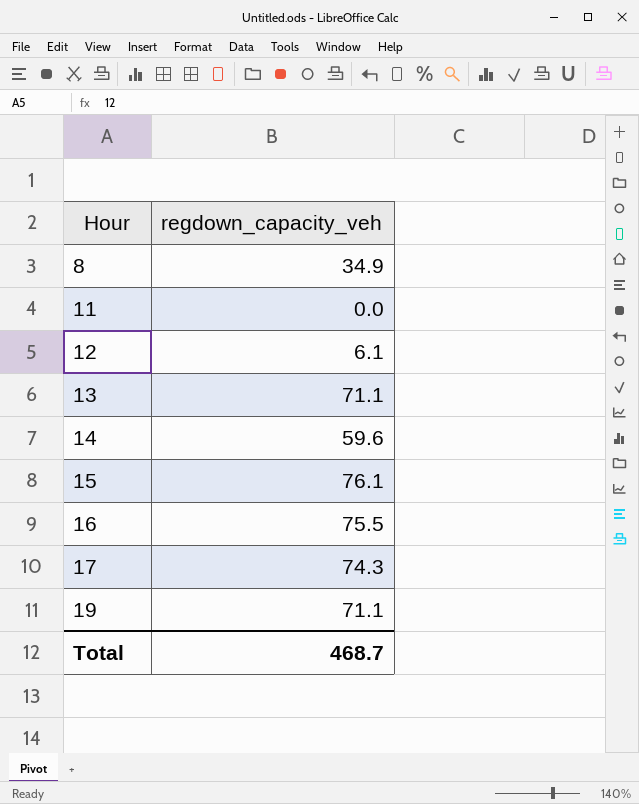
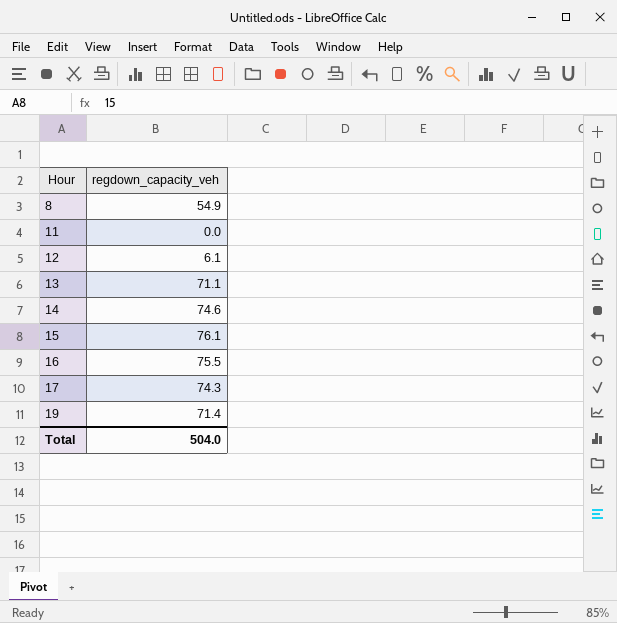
8 | regdown_capacity_veh: 34.9 -> 54.9
14 | regdown_capacity_veh: 59.6 -> 74.6
19 | regdown_capacity_veh: 71.1 -> 71.4
Total | regdown_capacity_veh: 468.7 -> 504.0

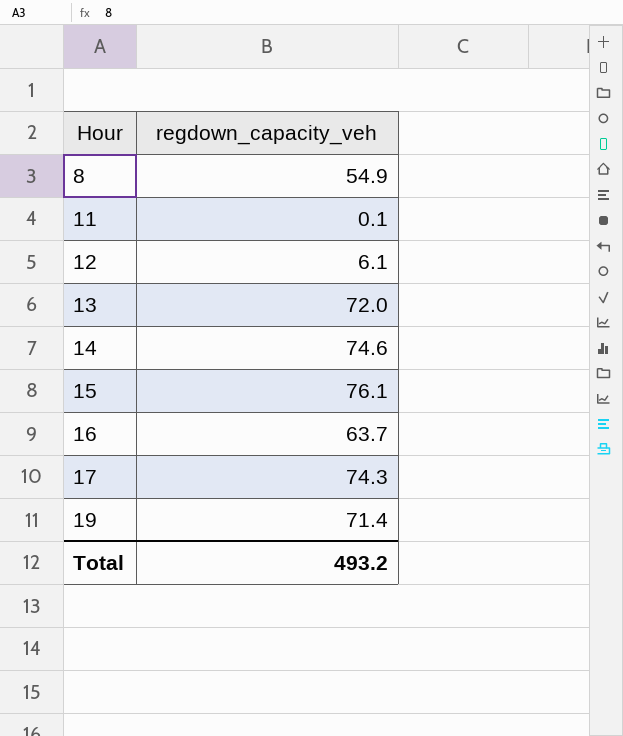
11 | regdown_capacity_veh: 0.0 -> 0.1
13 | regdown_capacity_veh: 71.1 -> 72.0
16 | regdown_capacity_veh: 75.5 -> 63.7
Total | regdown_capacity_veh: 504.0 -> 493.2

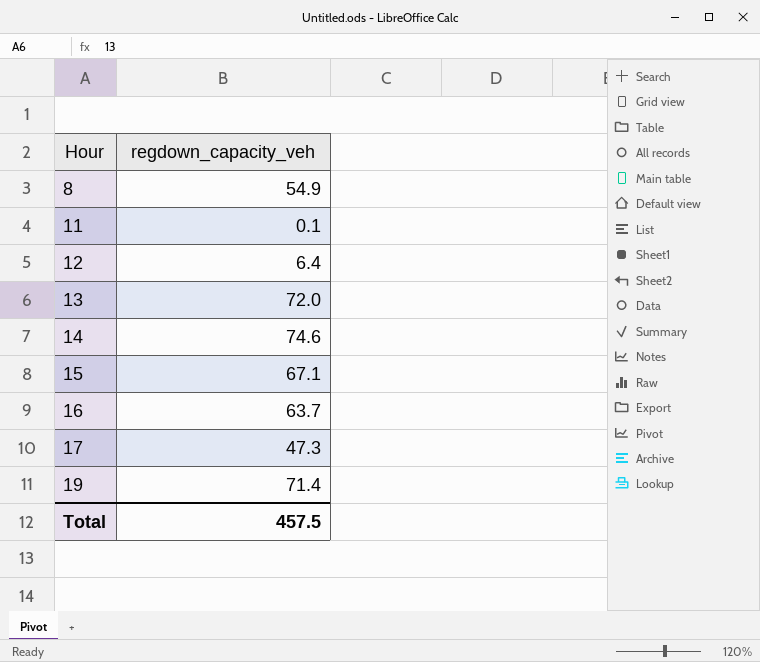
12 | regdown_capacity_veh: 6.1 -> 6.4
15 | regdown_capacity_veh: 76.1 -> 67.1
17 | regdown_capacity_veh: 74.3 -> 47.3
Total | regdown_capacity_veh: 493.2 -> 457.5

